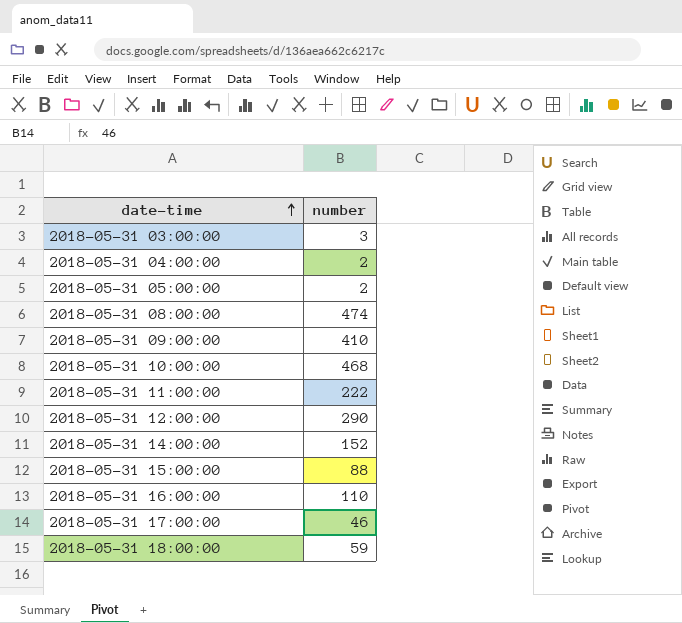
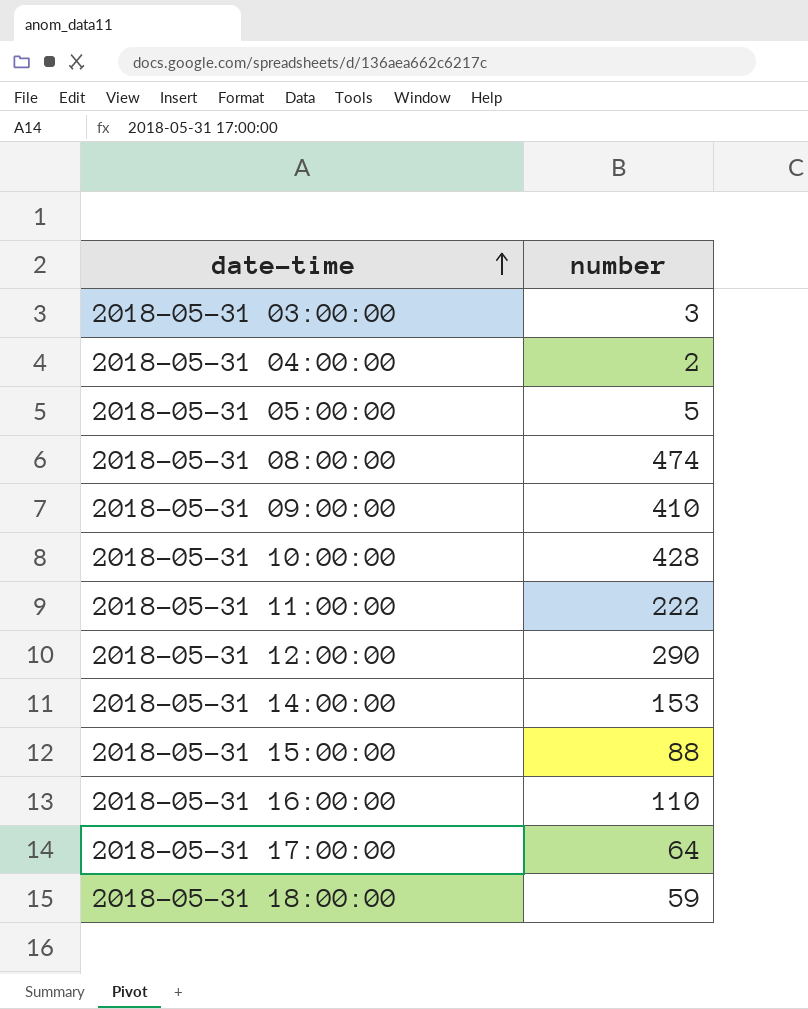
2018-05-31 05:00:00 | number: 2 -> 5
2018-05-31 10:00:00 | number: 468 -> 428
2018-05-31 14:00:00 | number: 152 -> 153
2018-05-31 17:00:00 | number: 46 -> 64

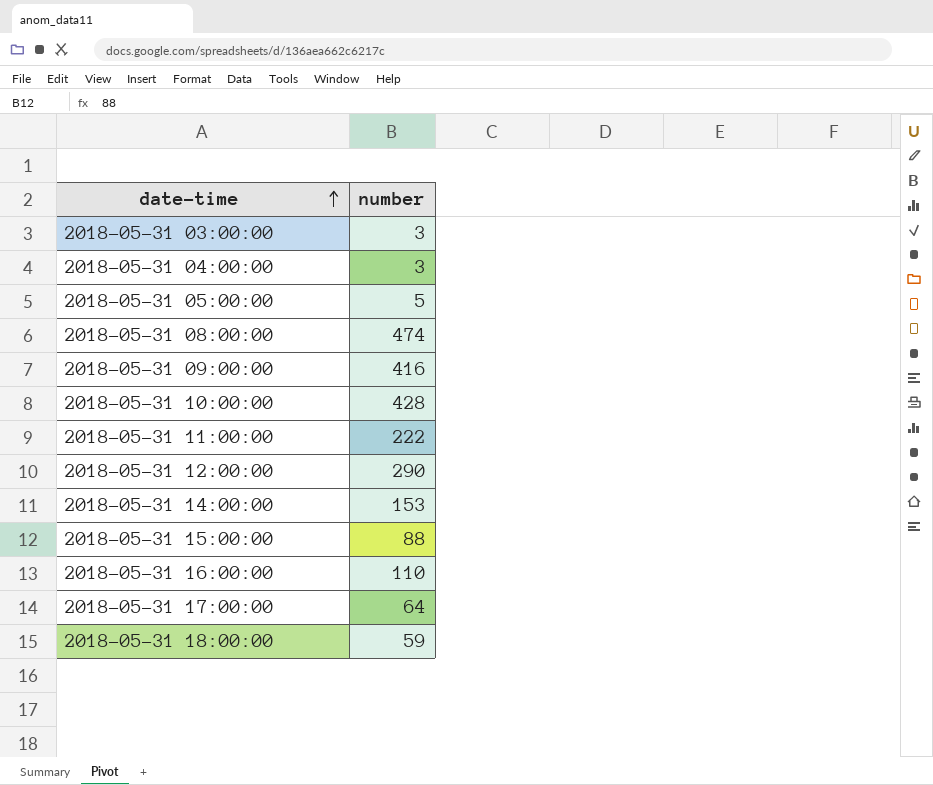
2018-05-31 04:00:00 | number: 2 -> 3
2018-05-31 09:00:00 | number: 410 -> 416

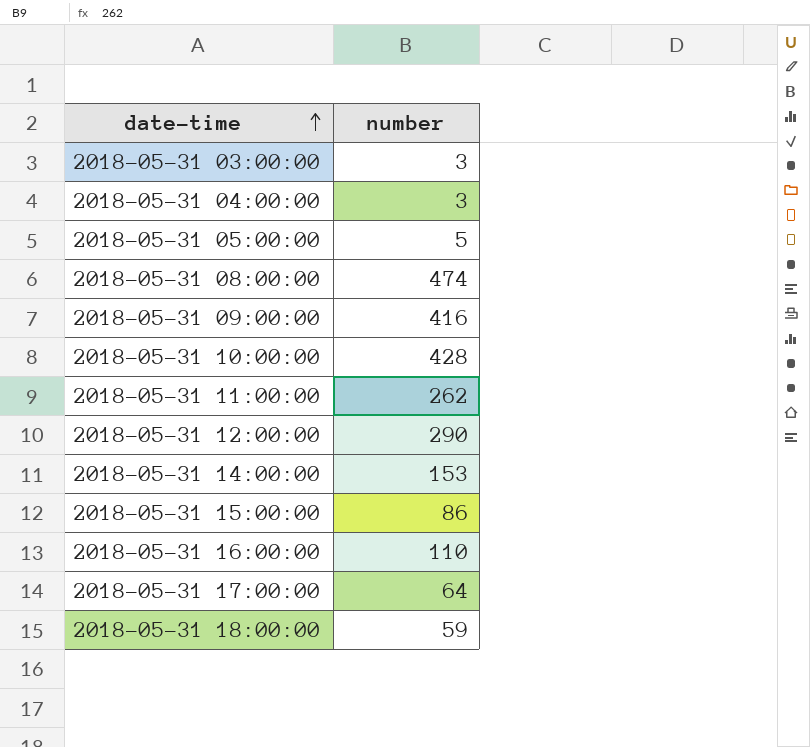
2018-05-31 11:00:00 | number: 222 -> 262
2018-05-31 15:00:00 | number: 88 -> 86

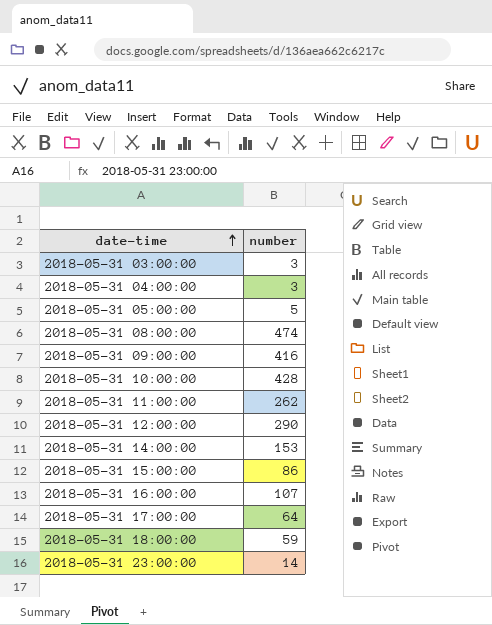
2018-05-31 16:00:00 | number: 110 -> 107
row 2018-05-31 23:00:00: none -> 14

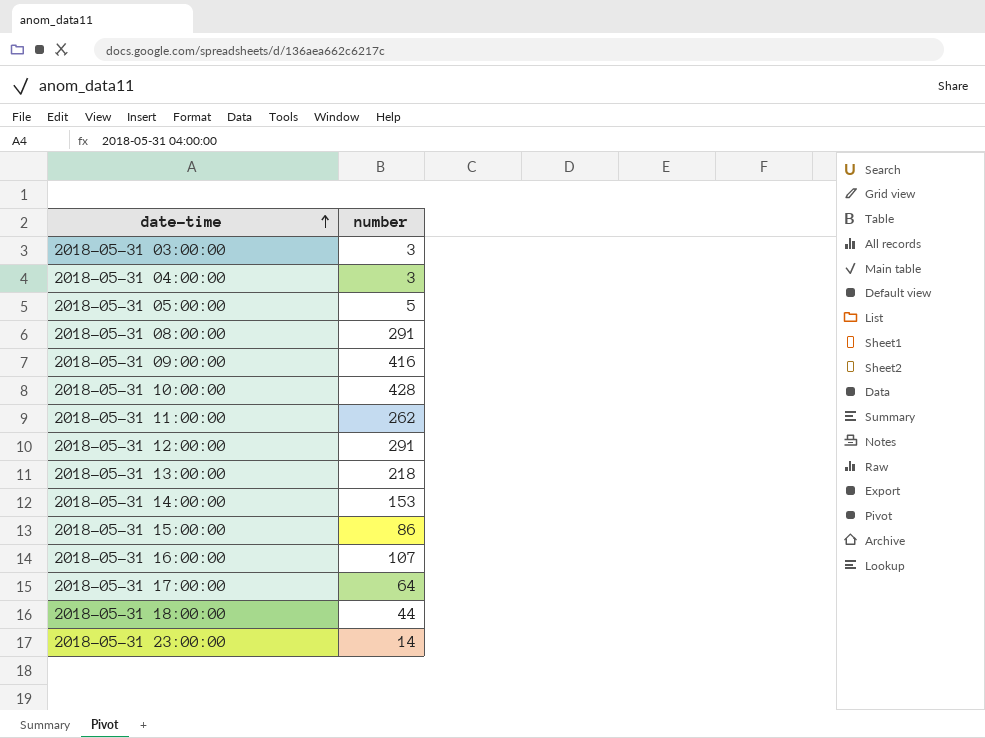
2018-05-31 08:00:00 | number: 474 -> 291
2018-05-31 12:00:00 | number: 290 -> 291
row 2018-05-31 13:00:00: none -> 218
2018-05-31 18:00:00 | number: 59 -> 44

